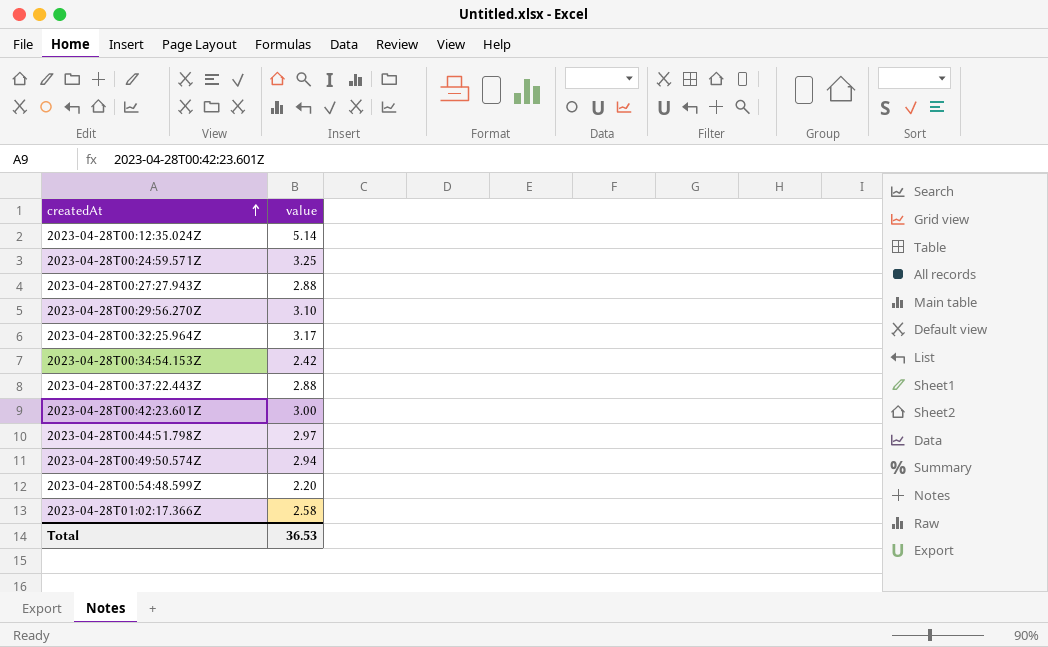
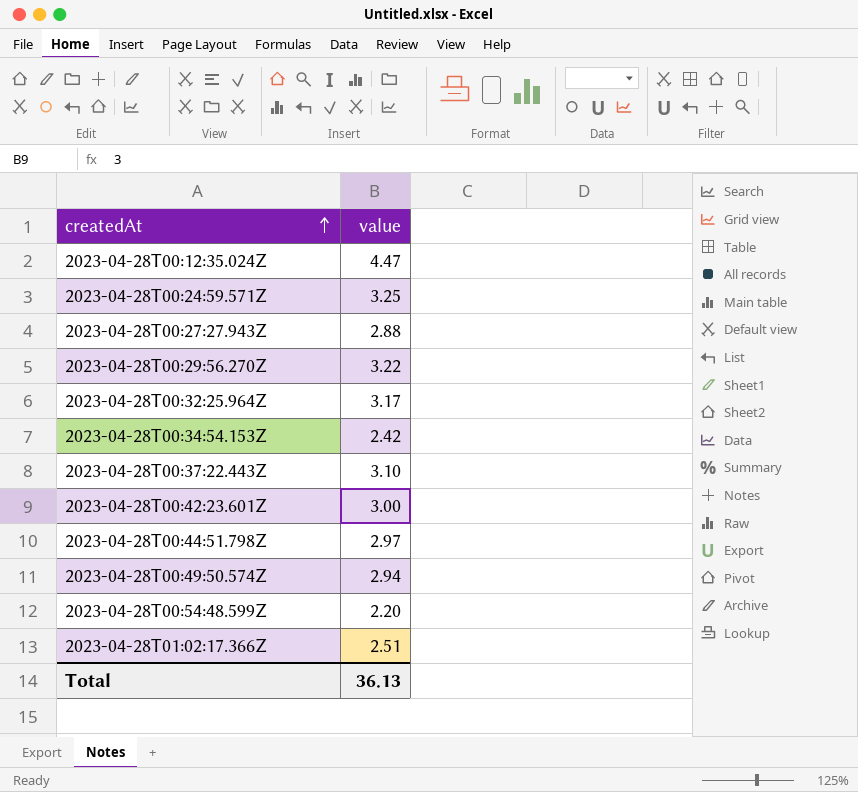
2023-04-28T00:12:35.024Z | value: 5.14 -> 4.47
2023-04-28T00:29:56.270Z | value: 3.10 -> 3.22
2023-04-28T00:37:22.443Z | value: 2.88 -> 3.10
2023-04-28T01:02:17.366Z | value: 2.58 -> 2.51
Total | value: 36.53 -> 36.13

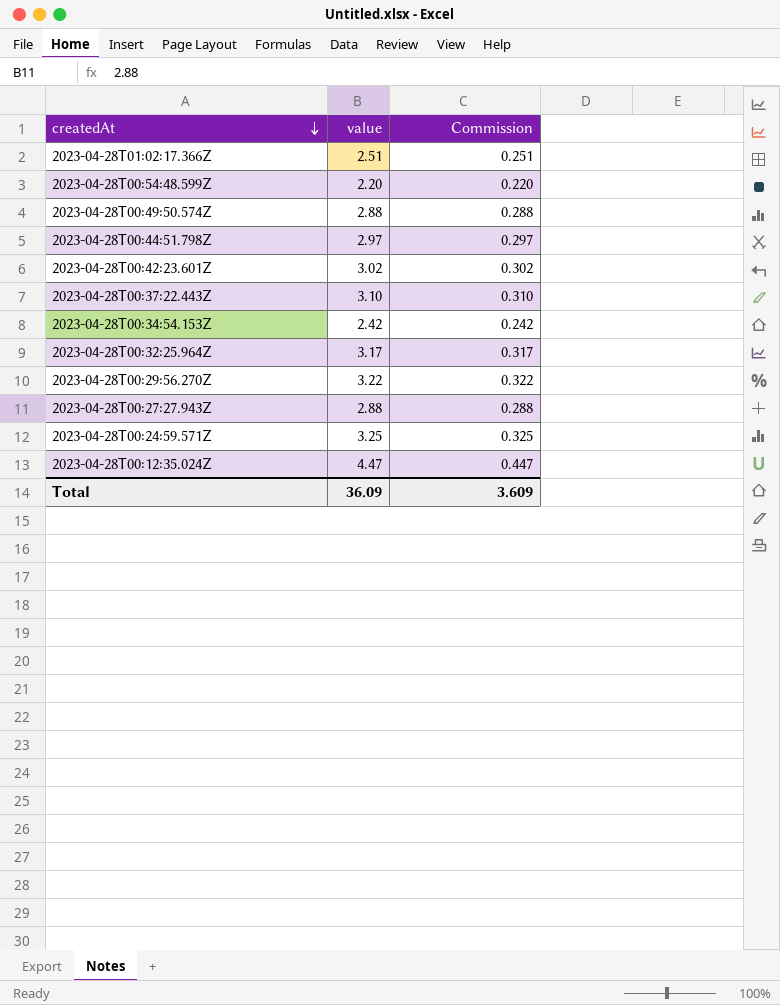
row order: createdAt ascending -> createdAt descending
column Commission | formula: none -> [value] * 0.1
2023-04-28T00:49:50.574Z | value: 2.94 -> 2.88
2023-04-28T00:42:23.601Z | value: 3.00 -> 3.02
Total | value: 36.13 -> 36.09

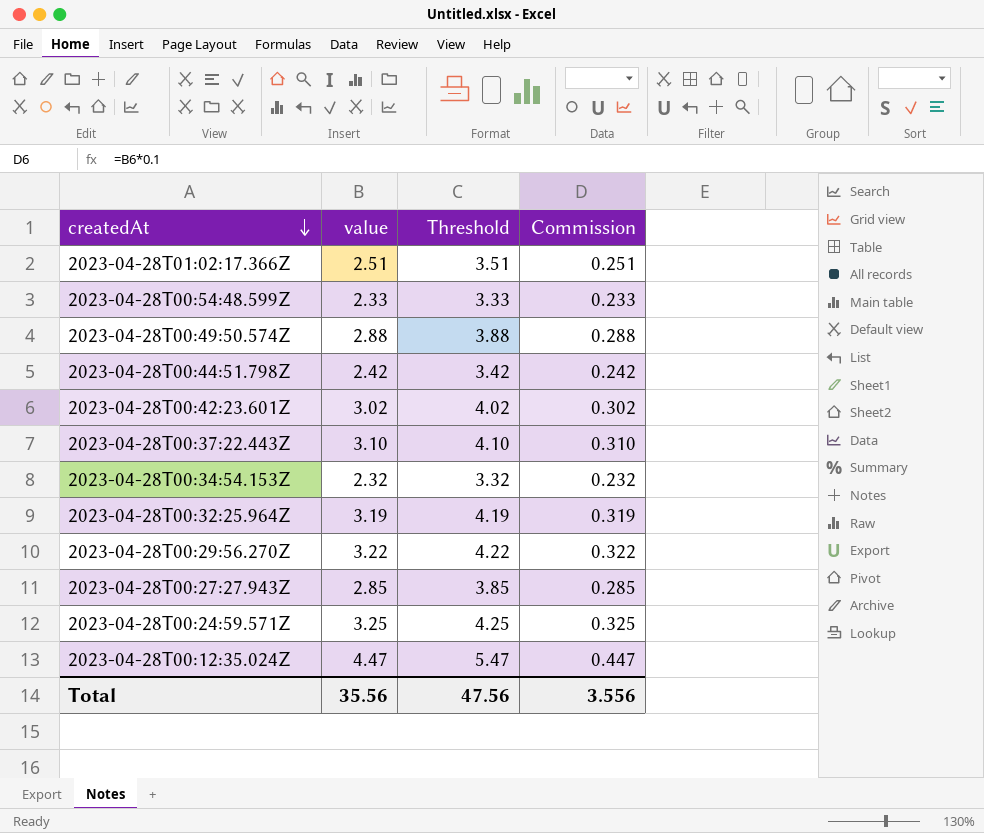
column Threshold | formula: none -> [value] + 1
2023-04-28T00:54:48.599Z | value: 2.20 -> 2.33
2023-04-28T00:54:48.599Z | Commission: 0.220 -> 0.233
2023-04-28T00:44:51.798Z | value: 2.97 -> 2.42
2023-04-28T00:44:51.798Z | Commission: 0.297 -> 0.242
2023-04-28T00:34:54.153Z | value: 2.42 -> 2.32
2023-04-28T00:34:54.153Z | Commission: 0.242 -> 0.232
2023-04-28T00:32:25.964Z | value: 3.17 -> 3.19
2023-04-28T00:32:25.964Z | Commission: 0.317 -> 0.319
2023-04-28T00:27:27.943Z | value: 2.88 -> 2.85
2023-04-28T00:27:27.943Z | Commission: 0.288 -> 0.285
Total | value: 36.09 -> 35.56
Total | Commission: 3.609 -> 3.556

